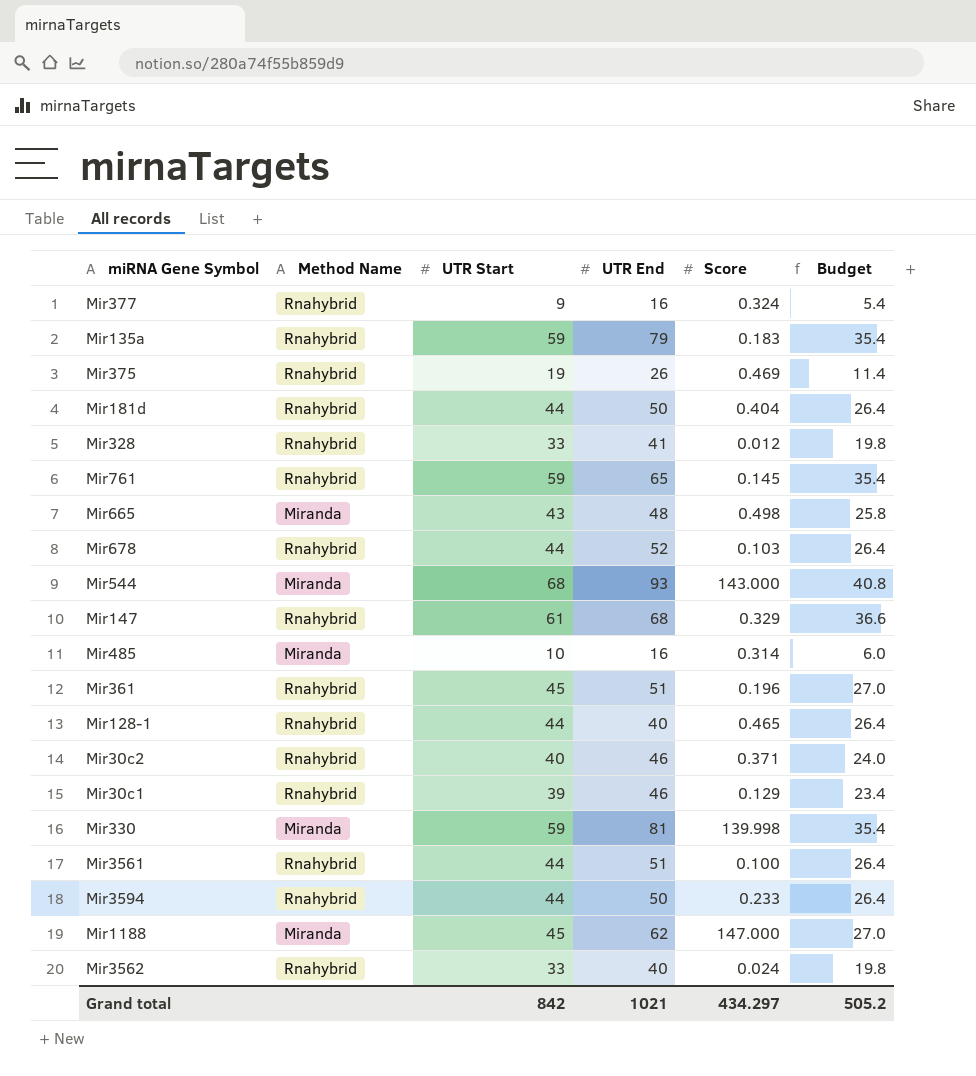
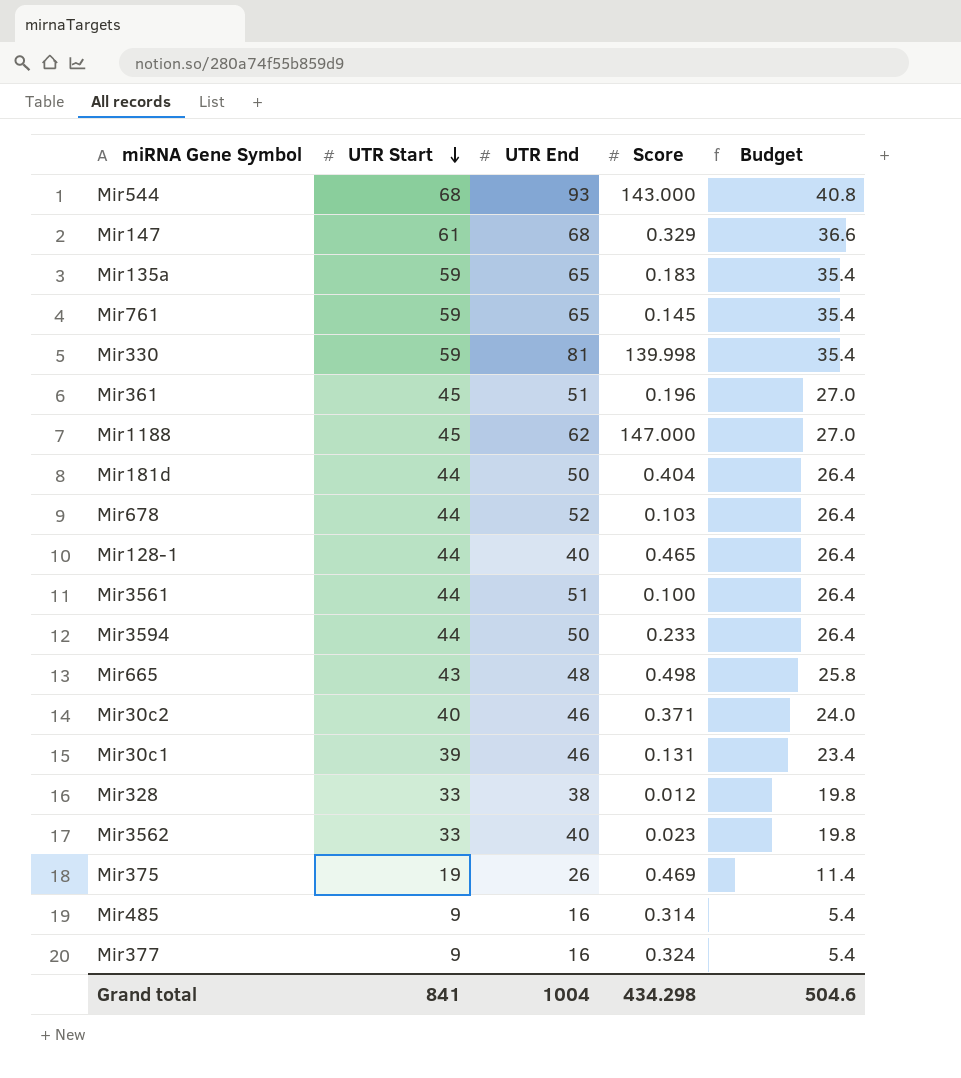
row order: none -> UTR Start descending
column Method Name | position: 2 -> none
Mir135a | UTR End: 79 -> 65
Mir30c1 | Score: 0.129 -> 0.131
Mir328 | UTR End: 41 -> 38
Mir3562 | Score: 0.024 -> 0.023
Mir485 | UTR Start: 10 -> 9
Mir485 | Budget: 6.0 -> 5.4
Grand total | UTR Start: 842 -> 841
Grand total | UTR End: 1021 -> 1004
Grand total | Score: 434.297 -> 434.298
Grand total | Budget: 505.2 -> 504.6

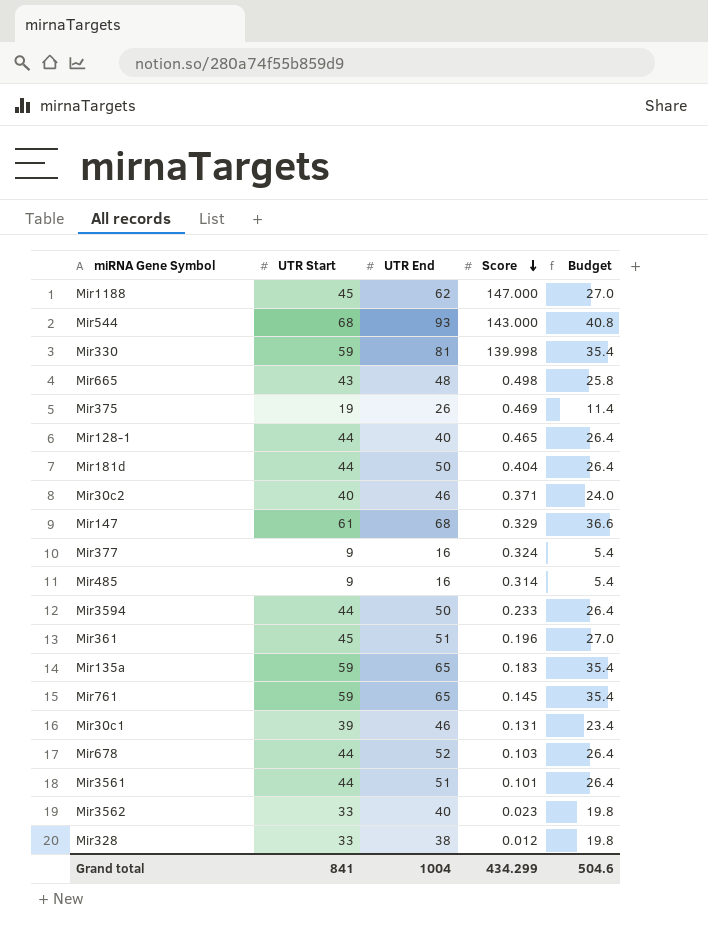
row order: UTR Start descending -> Score descending
Mir3561 | Score: 0.100 -> 0.101
Grand total | Score: 434.298 -> 434.299

